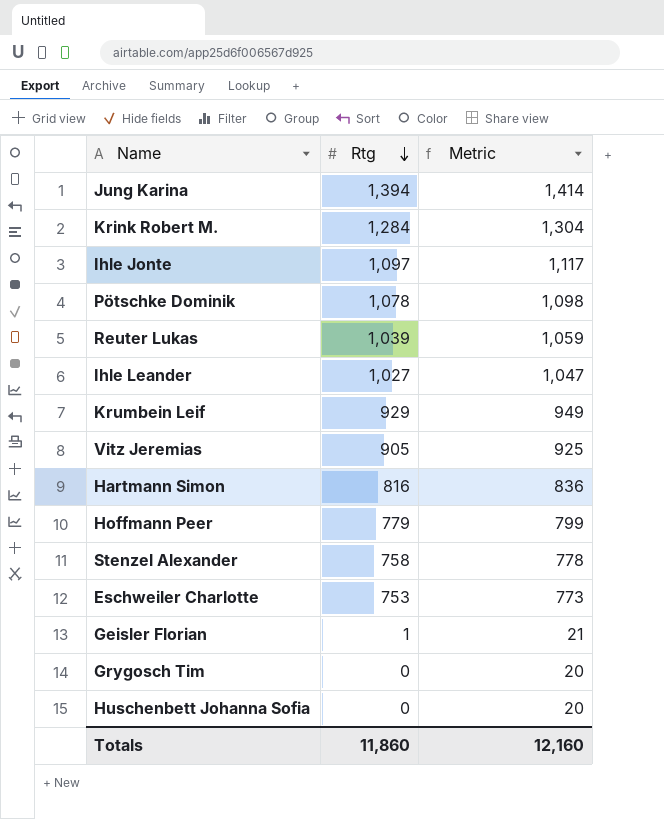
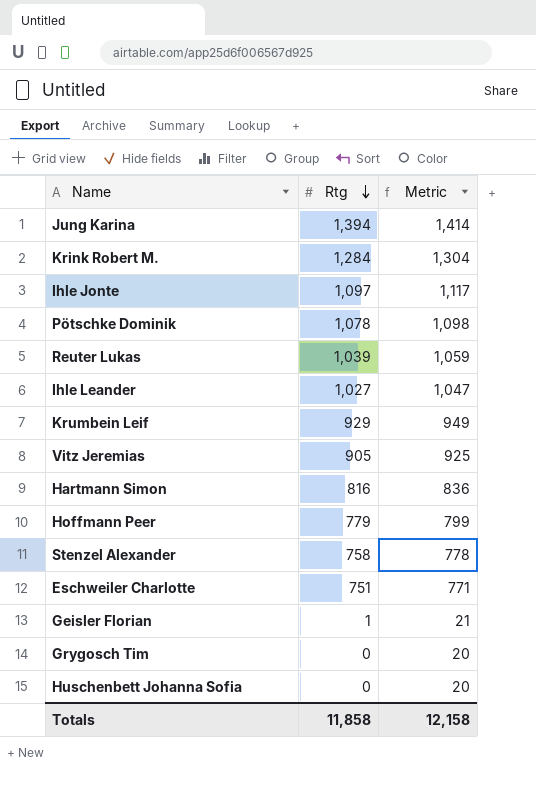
Eschweiler Charlotte | Rtg: 753 -> 751
Eschweiler Charlotte | Metric: 773 -> 771
Totals | Rtg: 11,860 -> 11,858
Totals | Metric: 12,160 -> 12,158

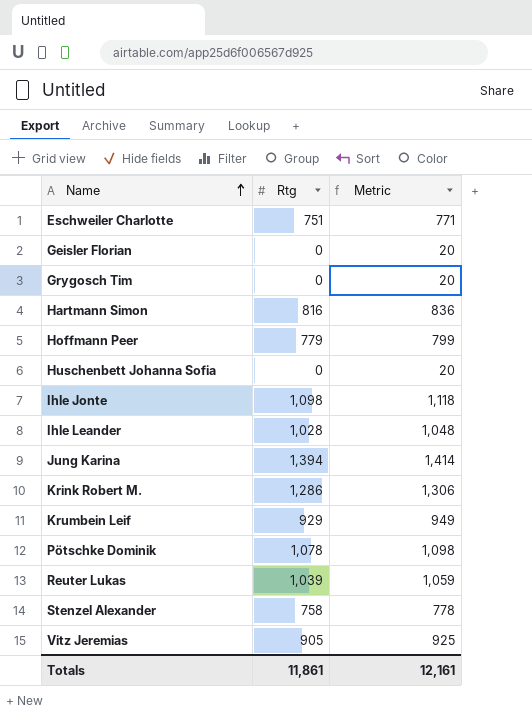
row order: Rtg descending -> Name ascending
Geisler Florian | Rtg: 1 -> 0
Geisler Florian | Metric: 21 -> 20
Ihle Jonte | Rtg: 1,097 -> 1,098
Ihle Jonte | Metric: 1,117 -> 1,118
Ihle Leander | Rtg: 1,027 -> 1,028
Ihle Leander | Metric: 1,047 -> 1,048
Krink Robert M. | Rtg: 1,284 -> 1,286
Krink Robert M. | Metric: 1,304 -> 1,306
Totals | Rtg: 11,858 -> 11,861
Totals | Metric: 12,158 -> 12,161

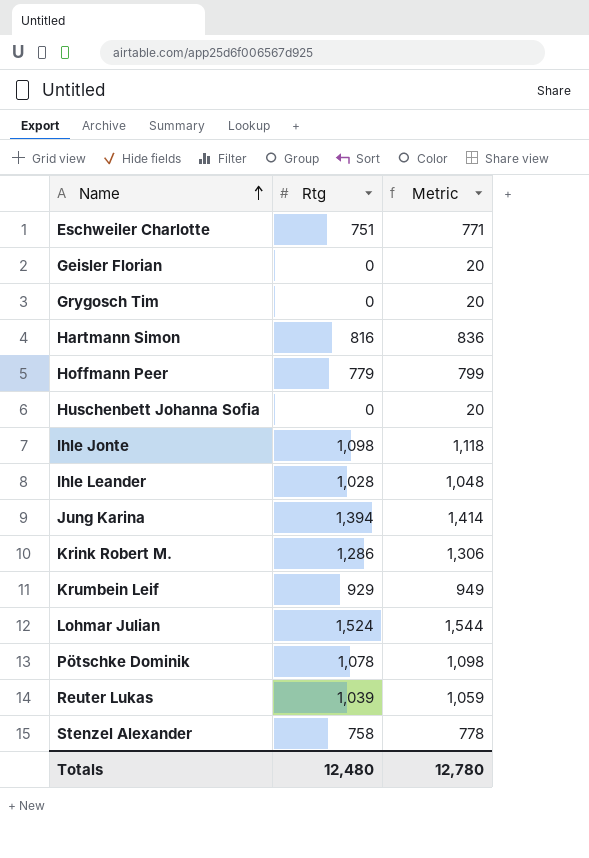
row Vitz Jeremias: 905 | 925 -> none
row Lohmar Julian: none -> 1,524 | 1,544
Totals | Rtg: 11,861 -> 12,480
Totals | Metric: 12,161 -> 12,780

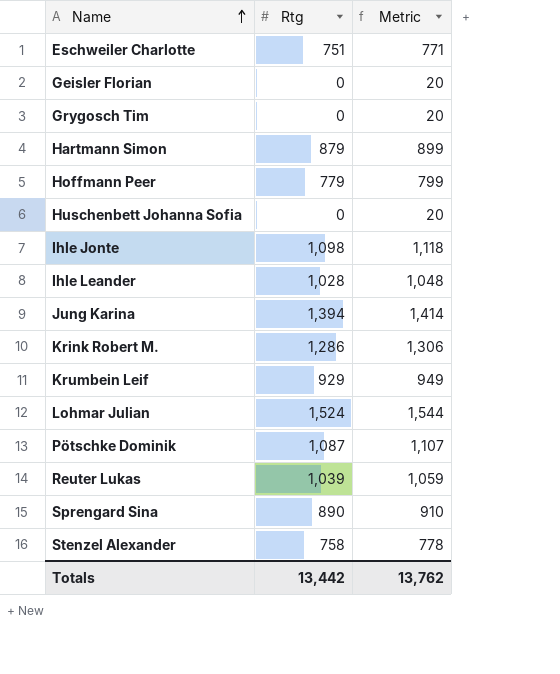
Hartmann Simon | Rtg: 816 -> 879
Hartmann Simon | Metric: 836 -> 899
Pötschke Dominik | Rtg: 1,078 -> 1,087
Pötschke Dominik | Metric: 1,098 -> 1,107
row Sprengard Sina: none -> 890 | 910
Totals | Rtg: 12,480 -> 13,442
Totals | Metric: 12,780 -> 13,762

